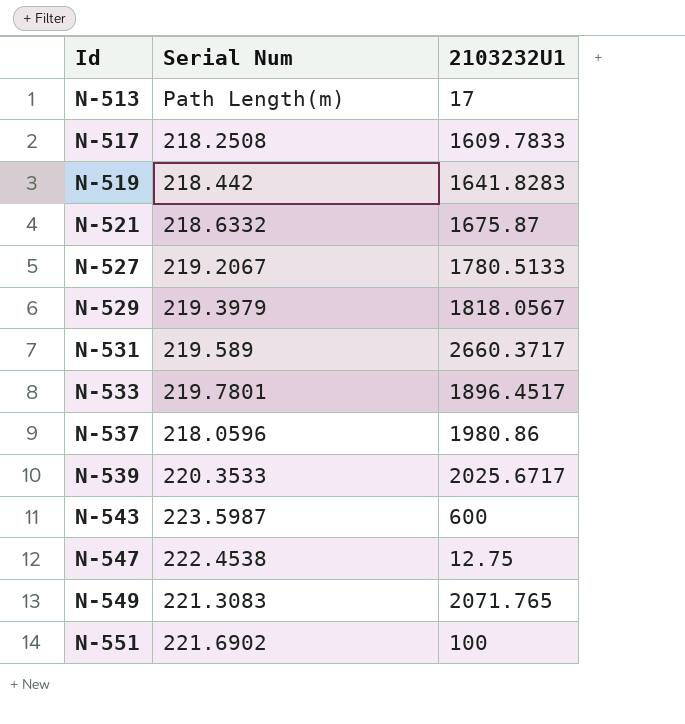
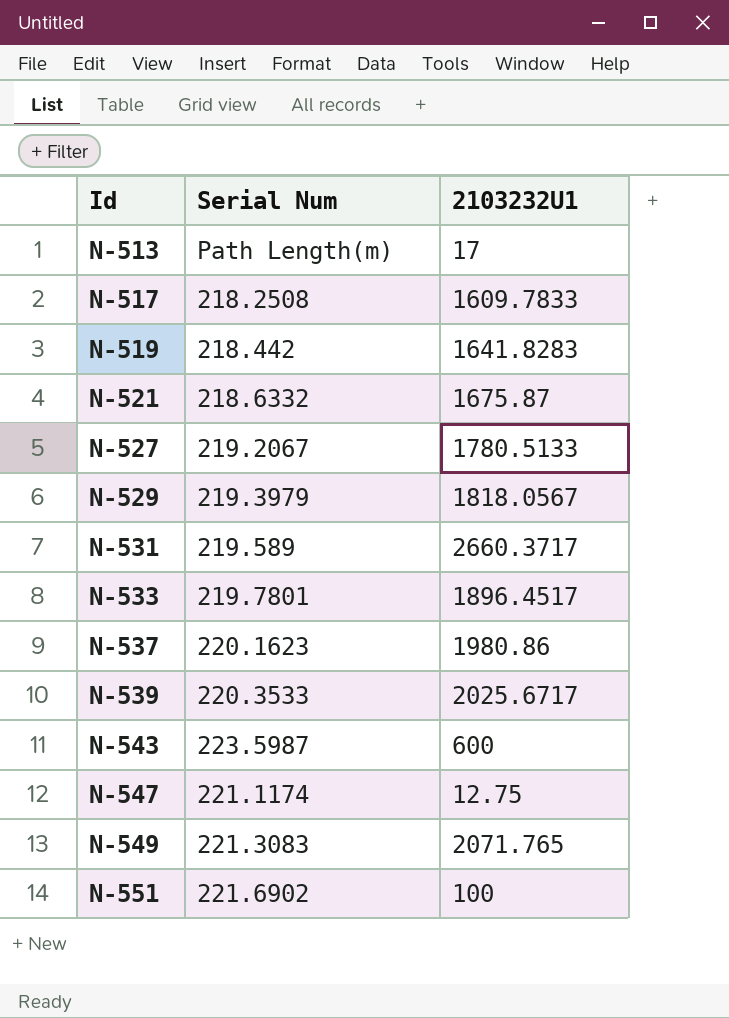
N-537 | Serial Num: 218.0596 -> 220.1623
N-547 | Serial Num: 222.4538 -> 221.1174

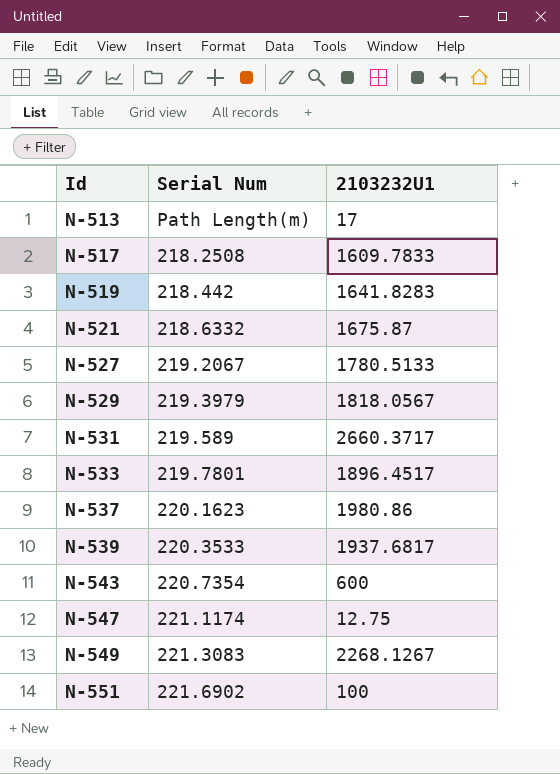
N-539 | 2103232U1: 2025.6717 -> 1937.6817
N-543 | Serial Num: 223.5987 -> 220.7354
N-549 | 2103232U1: 2071.765 -> 2268.1267

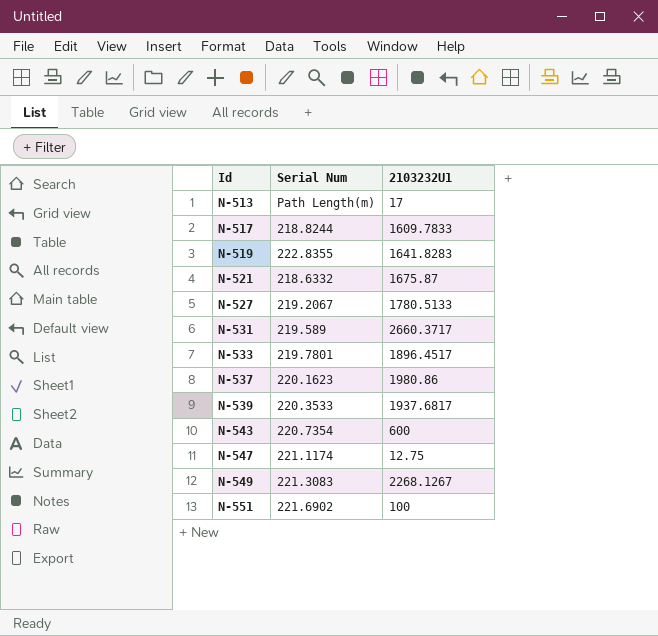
row N-529: 219.3979 | 1818.0567 -> none
N-517 | Serial Num: 218.2508 -> 218.8244
N-519 | Serial Num: 218.442 -> 222.8355

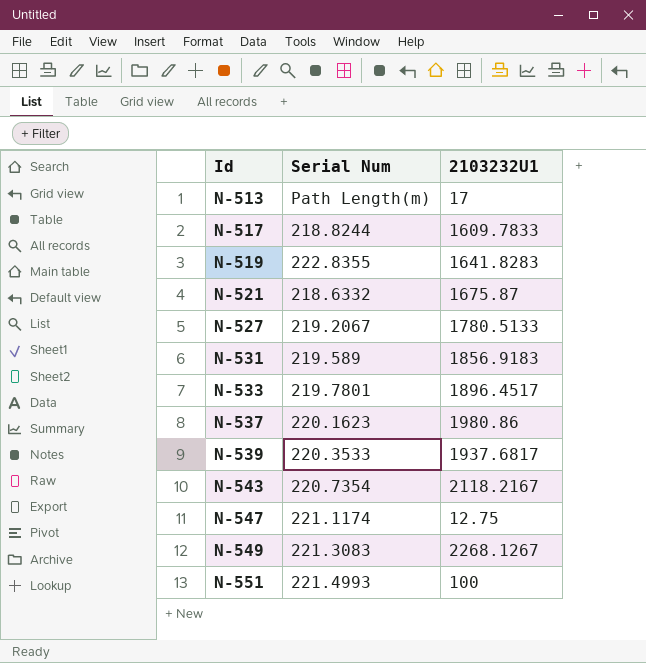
N-531 | 2103232U1: 2660.3717 -> 1856.9183
N-543 | 2103232U1: 600 -> 2118.2167
N-551 | Serial Num: 221.6902 -> 221.4993

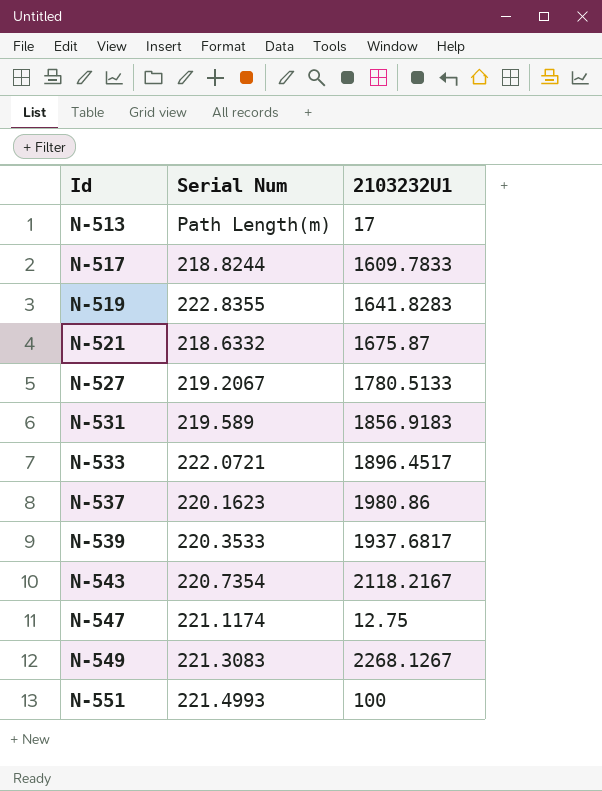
N-533 | Serial Num: 219.7801 -> 222.0721

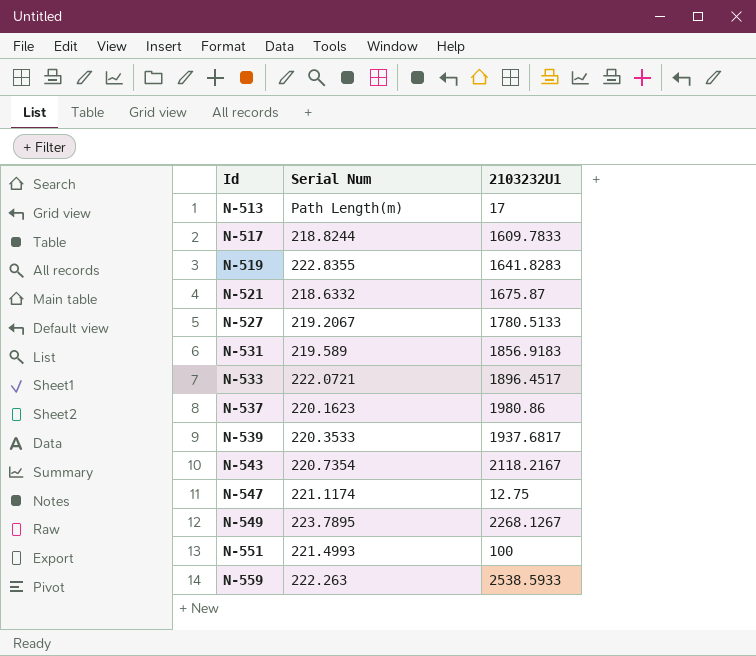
N-549 | Serial Num: 221.3083 -> 223.7895
row N-559: none -> 222.263 | 2538.5933

